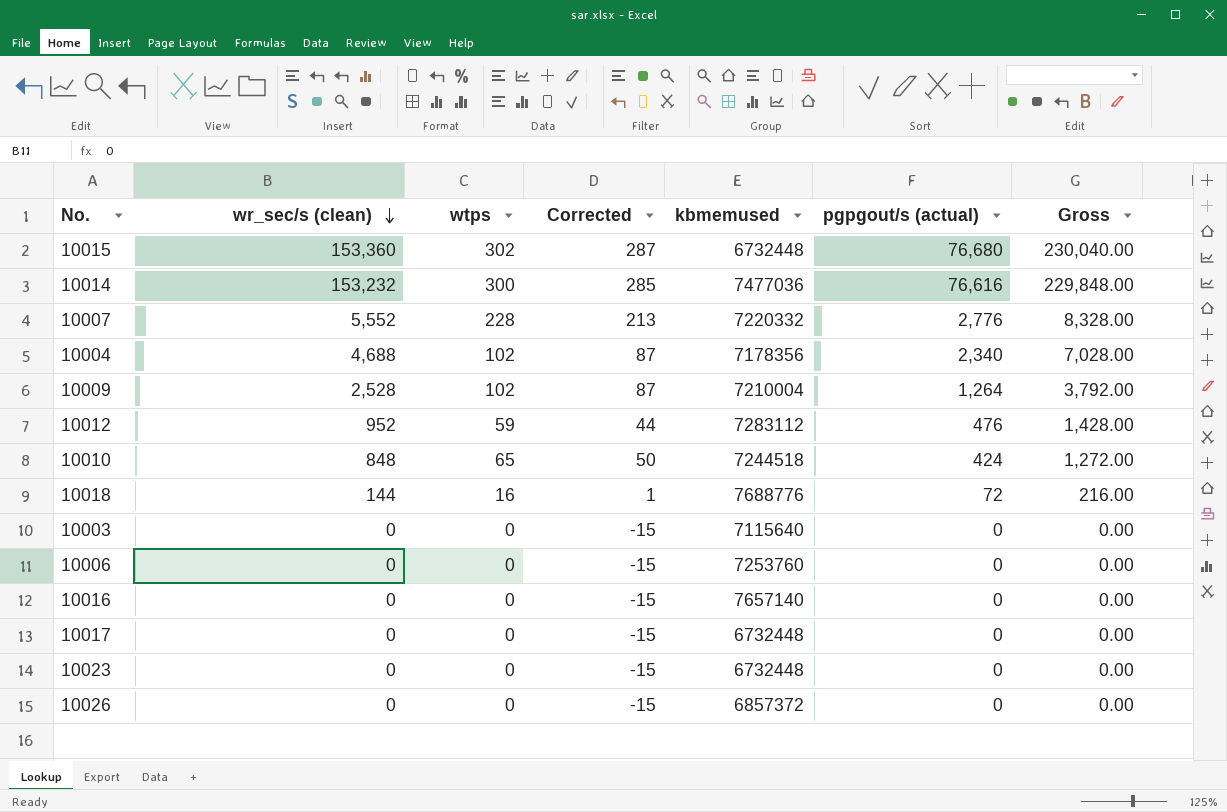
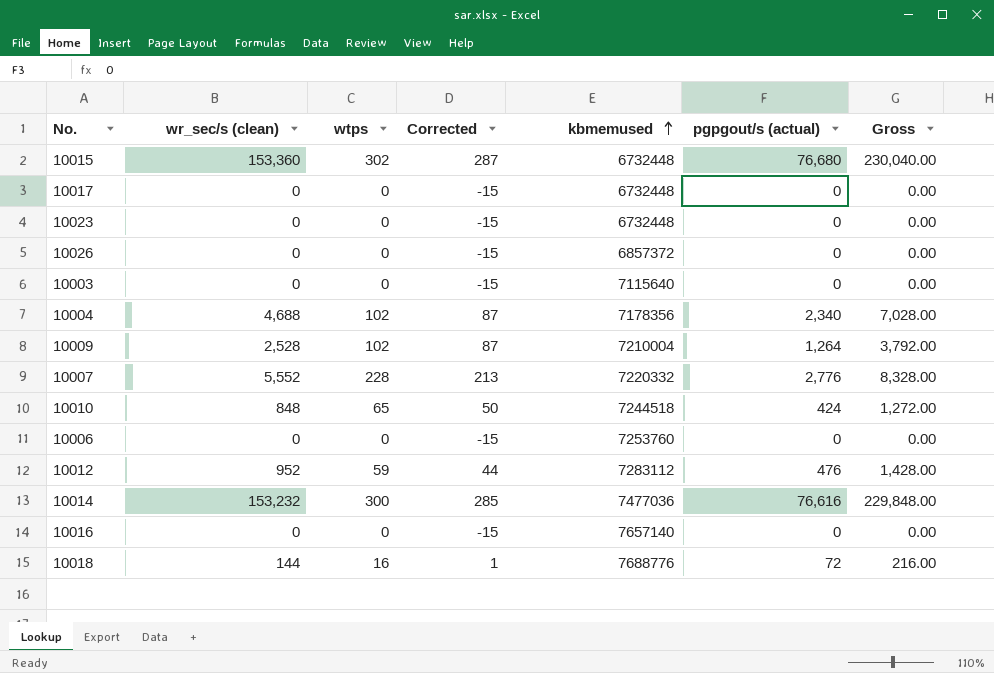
row order: wr_sec/s (clean) descending -> kbmemused ascending

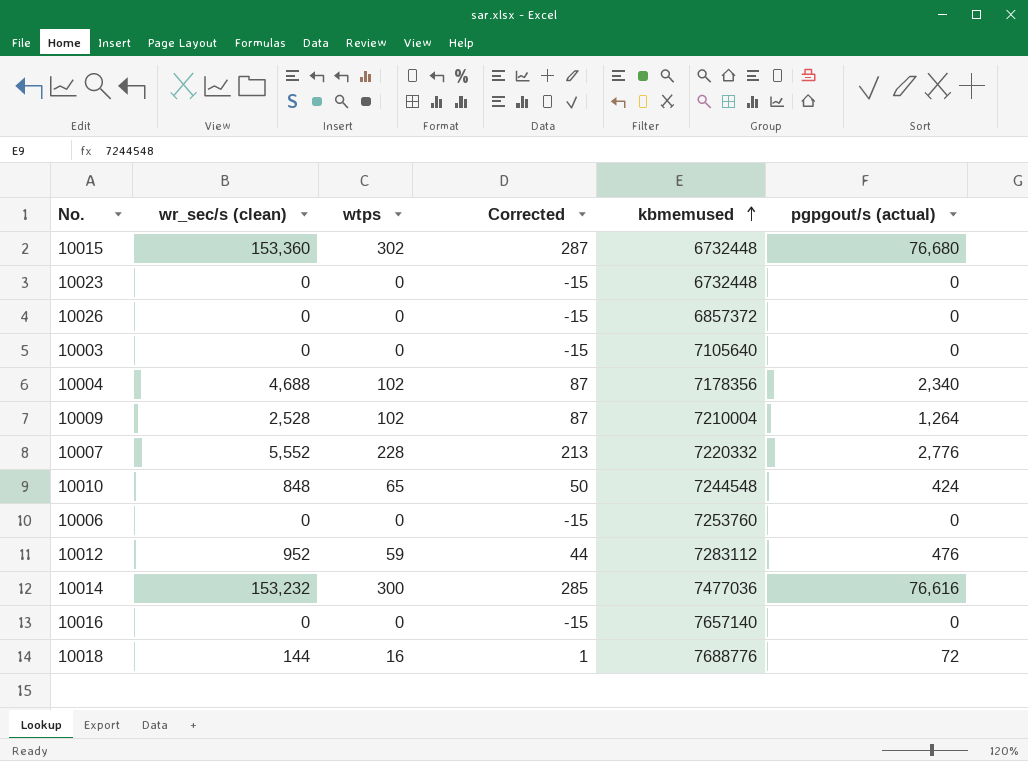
column Gross | formula: [wr_sec/s (clean)] + [pgpgout/s (actual)] -> none
row 10017: 0 | 0 | -15 | 6732448 | 0 | 0.00 -> none
10003 | kbmemused: 7115640 -> 7105640
10010 | kbmemused: 7244518 -> 7244548

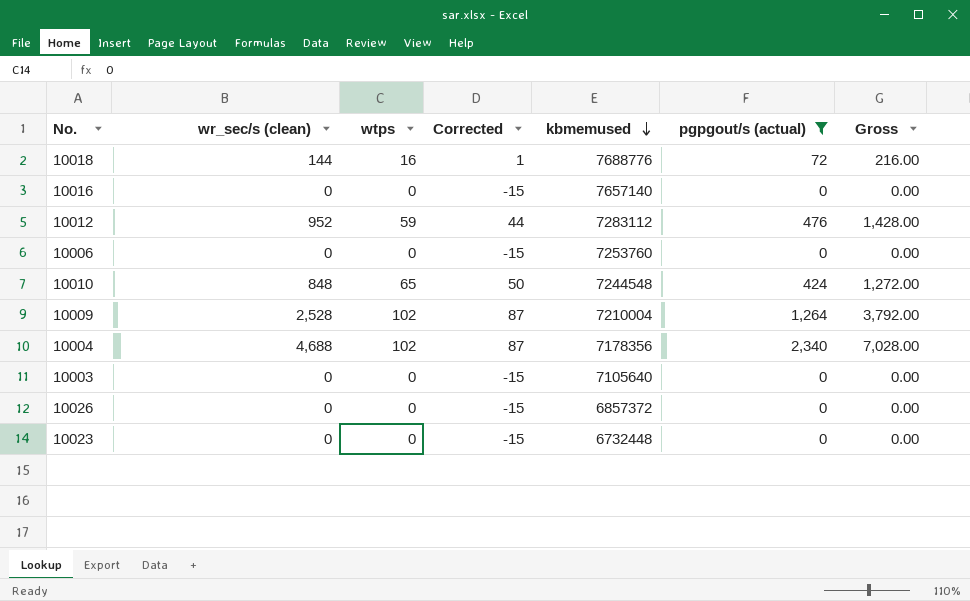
filter: none -> pgpgout/s (actual) <= 2,340
row order: kbmemused ascending -> kbmemused descending
column Gross | formula: none -> [wr_sec/s (clean)] + [pgpgout/s (actual)]

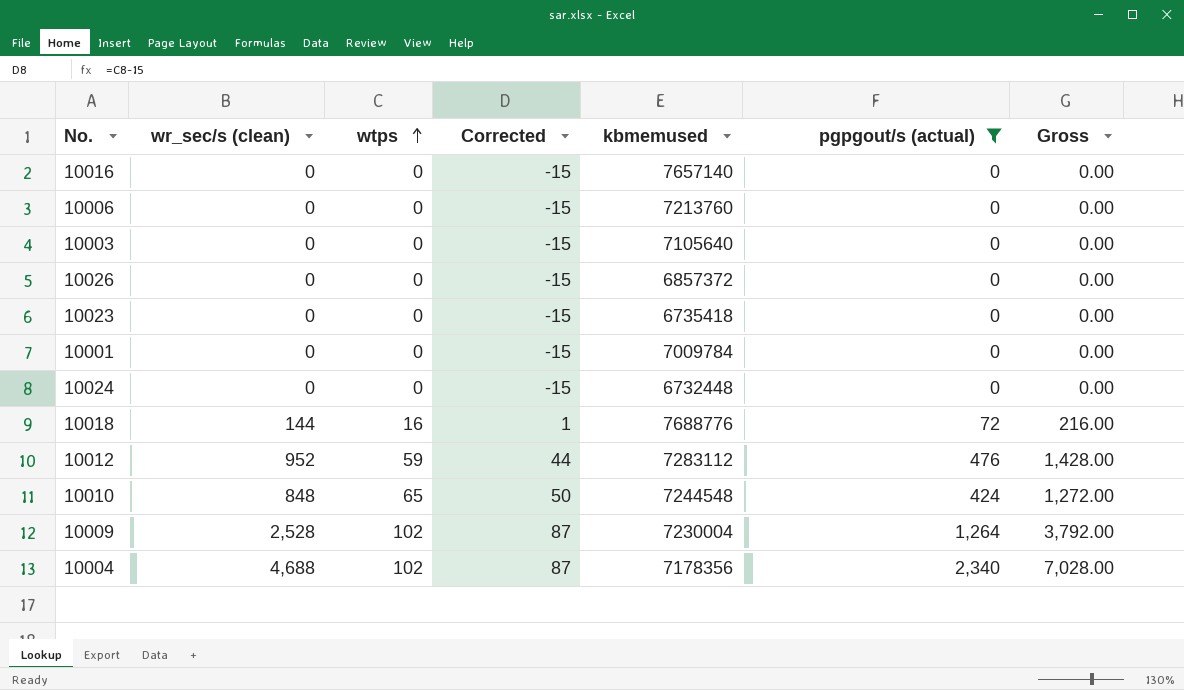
row order: kbmemused descending -> wtps ascending
10006 | kbmemused: 7253760 -> 7213760
10023 | kbmemused: 6732448 -> 6735418
row 10001: none -> 0 | 0 | -15 | 7009784 | 0 | 0.00
row 10024: none -> 0 | 0 | -15 | 6732448 | 0 | 0.00
10009 | kbmemused: 7210004 -> 7230004

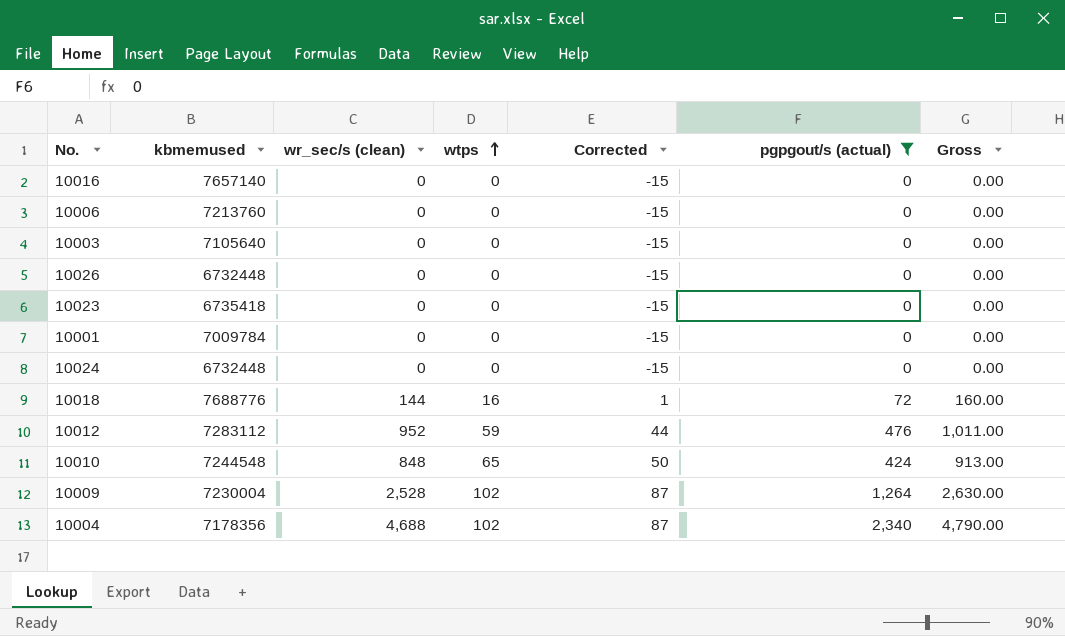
column kbmemused | position: 5 -> 2
column Gross | formula: [wr_sec/s (clean)] + [pgpgout/s (actual)] -> [wr_sec/s (clean)] + [wtps]
10026 | kbmemused: 6857372 -> 6732448

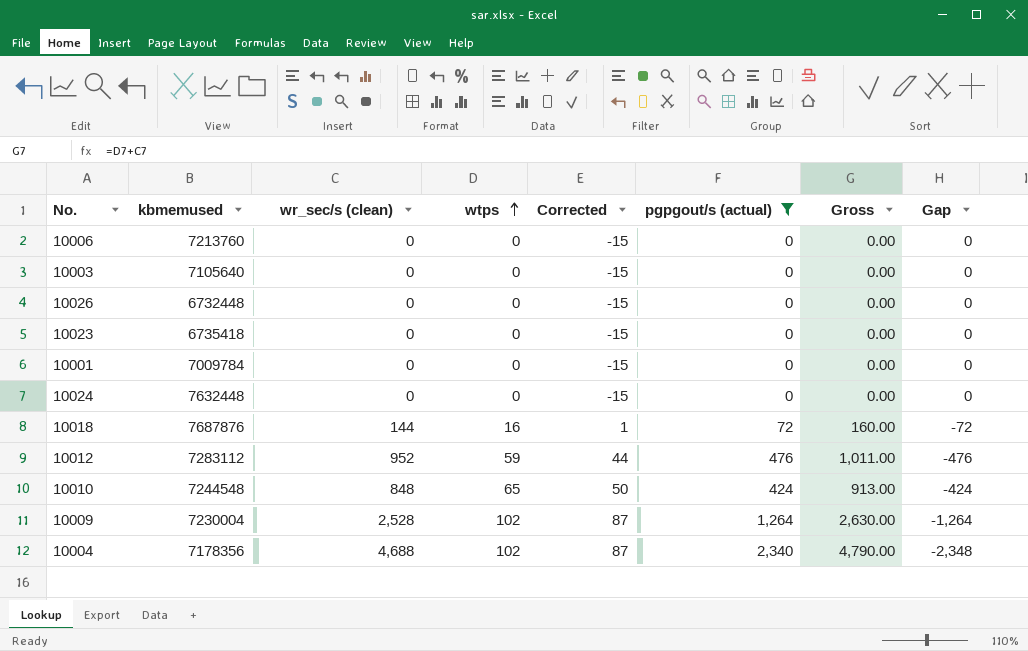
column Gap | formula: none -> [pgpgout/s (actual)] - [wr_sec/s (clean)]
row 10016: 7657140 | 0 | 0 | -15 | 0 | 0.00 -> none
10024 | kbmemused: 6732448 -> 7632448
10018 | kbmemused: 7688776 -> 7687876

